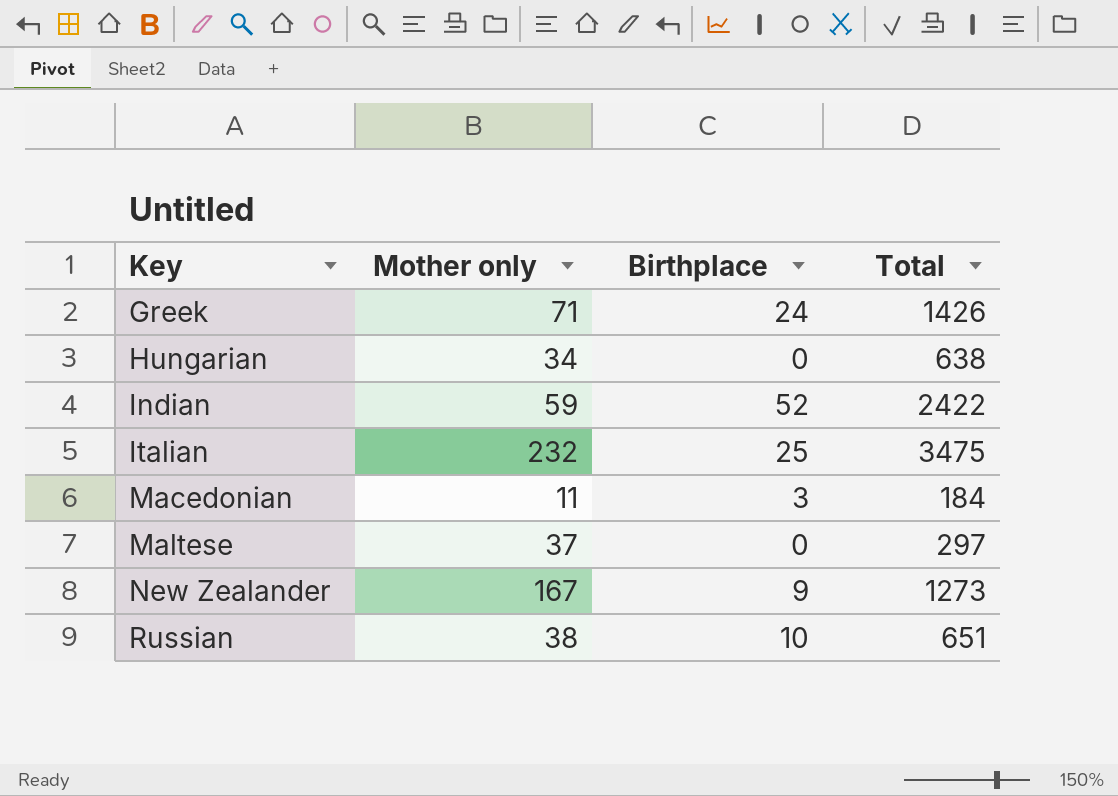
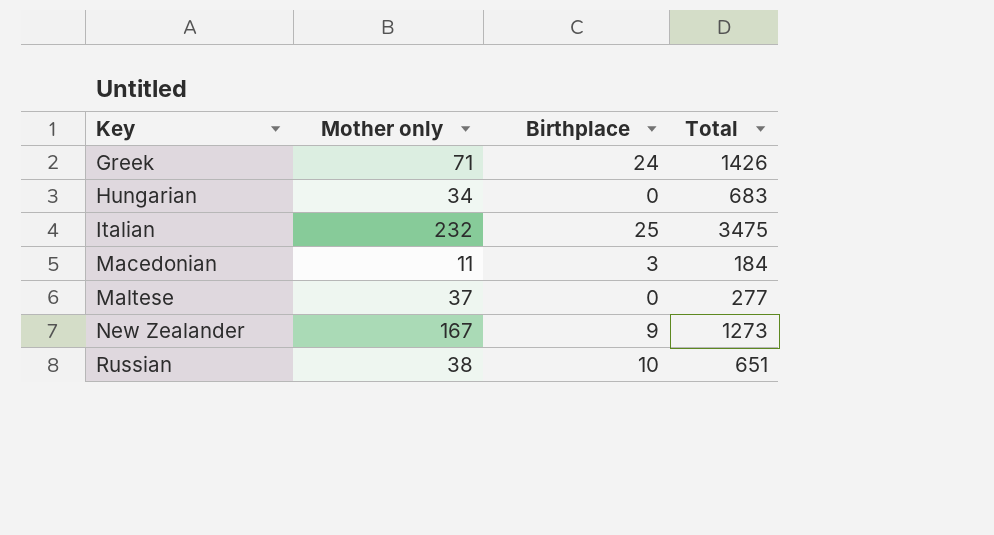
row Indian: 59 | 52 | 2422 -> none
Hungarian | Total: 638 -> 683
Maltese | Total: 297 -> 277

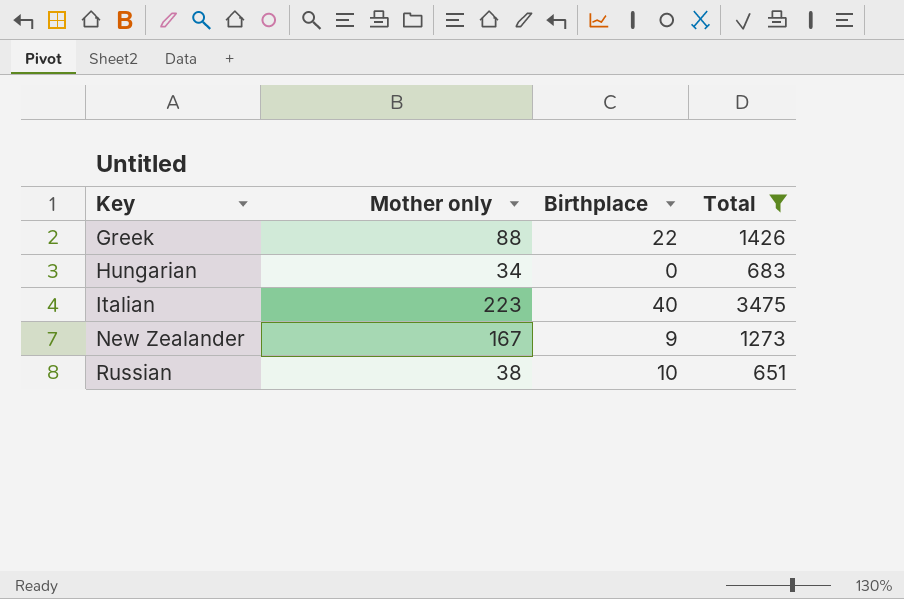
filter: none -> Total >= 651
Greek | Mother only: 71 -> 88
Greek | Birthplace: 24 -> 22
Italian | Mother only: 232 -> 223
Italian | Birthplace: 25 -> 40

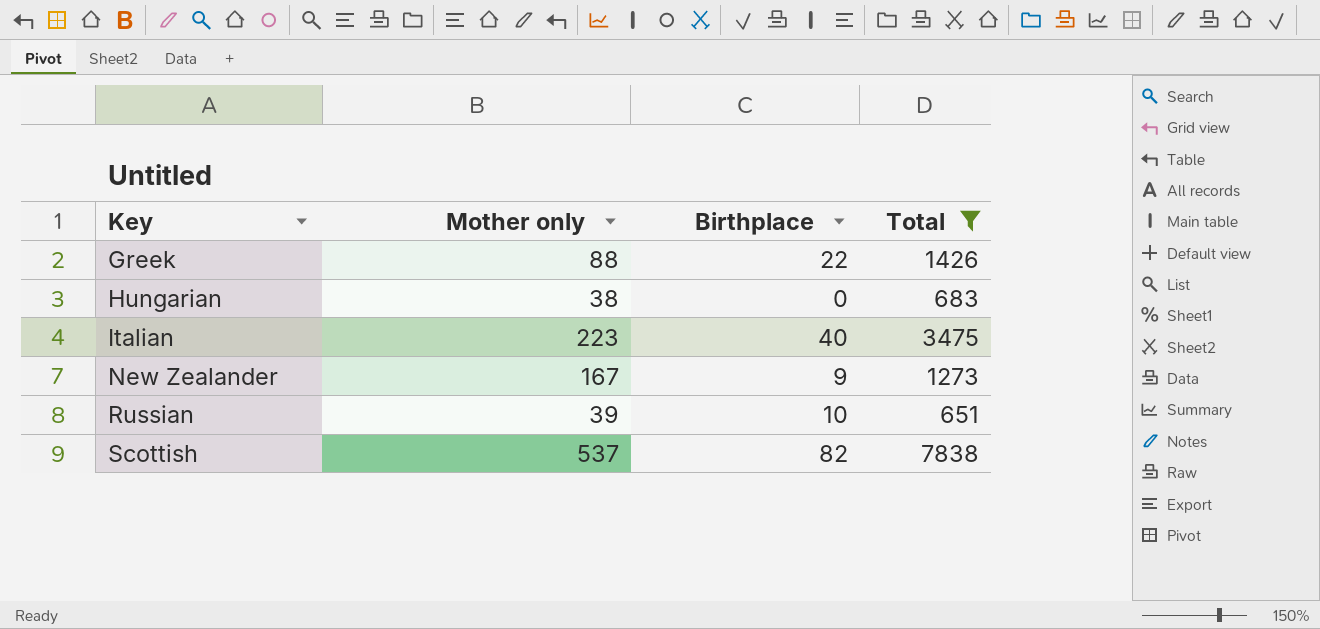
Hungarian | Mother only: 34 -> 38
Russian | Mother only: 38 -> 39
row Scottish: none -> 537 | 82 | 7838

